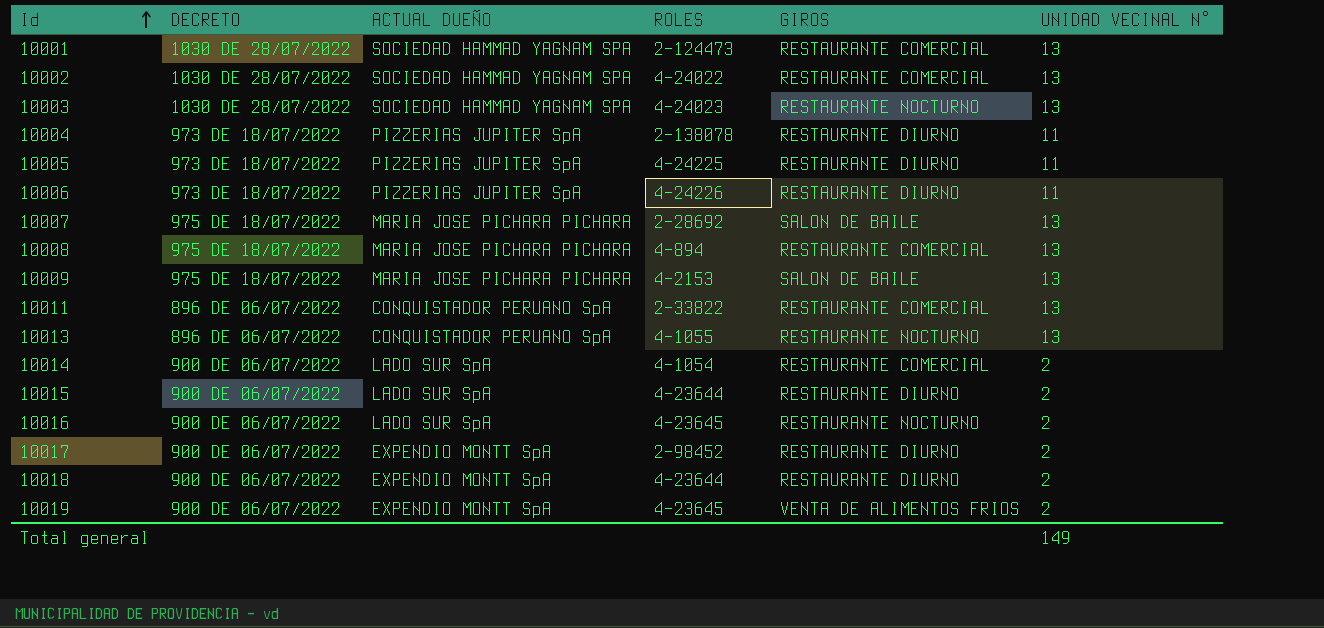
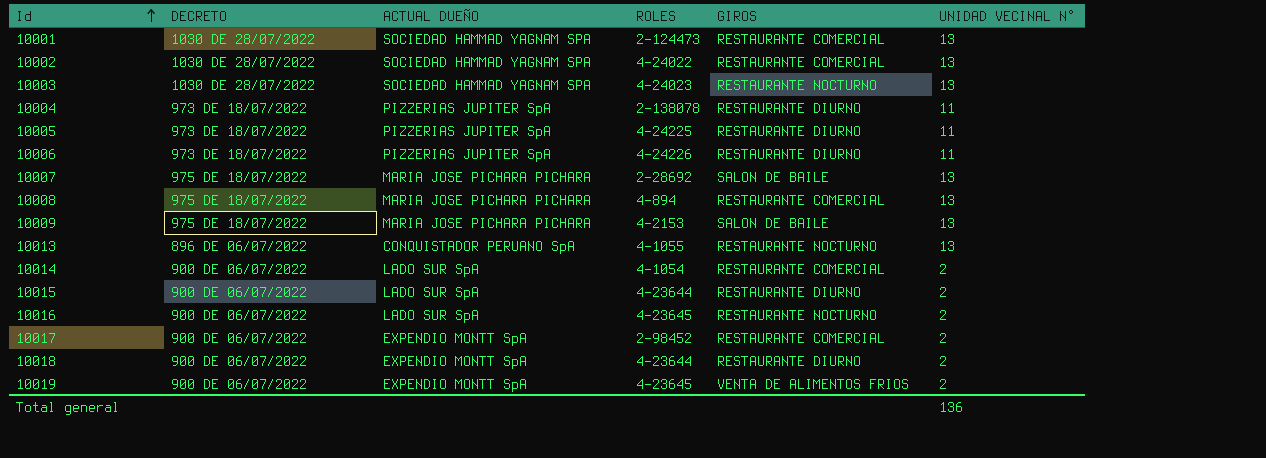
row 10011: 896 DE 06/07/2022 | CONQUISTADOR PERUANO SpA | 2-33822 | RESTAURANTE COMERCIAL | 13 -> none
10017 | GIROS: RESTAURANTE DIURNO -> RESTAURANTE COMERCIAL
Total general | UNIDAD VECINAL N°: 149 -> 136

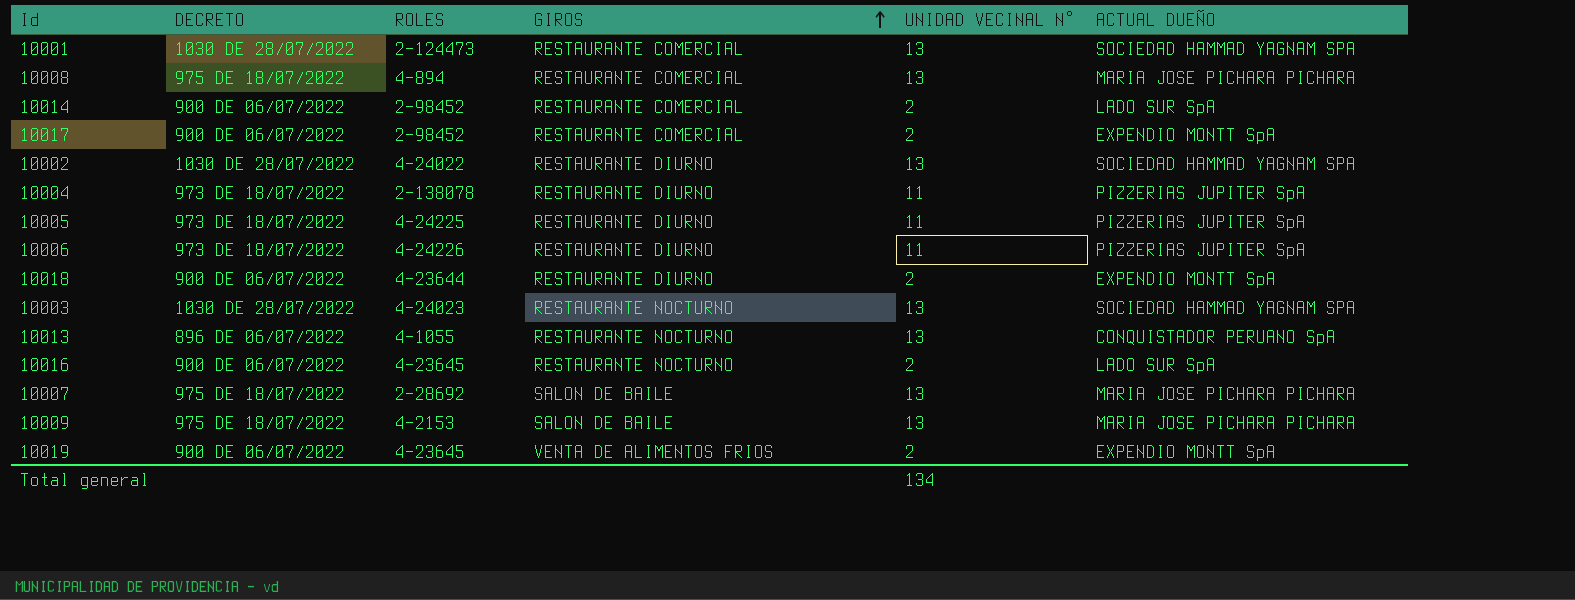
row order: Id ascending -> GIROS ascending
column ACTUAL DUEÑO | position: 3 -> 6
row 10015: 900 DE 06/07/2022 | LADO SUR SpA | 4-23644 | RESTAURANTE DIURNO | 2 -> none
10014 | ROLES: 4-1054 -> 2-98452
10002 | GIROS: RESTAURANTE COMERCIAL -> RESTAURANTE DIURNO
Total general | UNIDAD VECINAL N°: 136 -> 134

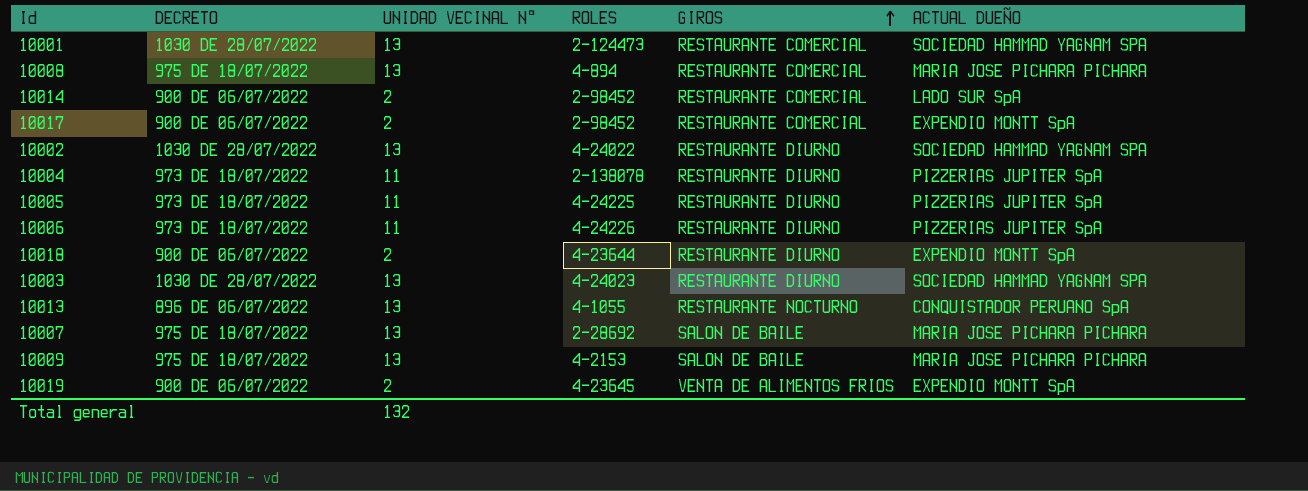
column UNIDAD VECINAL N° | position: 5 -> 3
row 10016: 900 DE 06/07/2022 | 4-23645 | RESTAURANTE NOCTURNO | 2 | LADO SUR SpA -> none
10003 | GIROS: RESTAURANTE NOCTURNO -> RESTAURANTE DIURNO
Total general | UNIDAD VECINAL N°: 134 -> 132

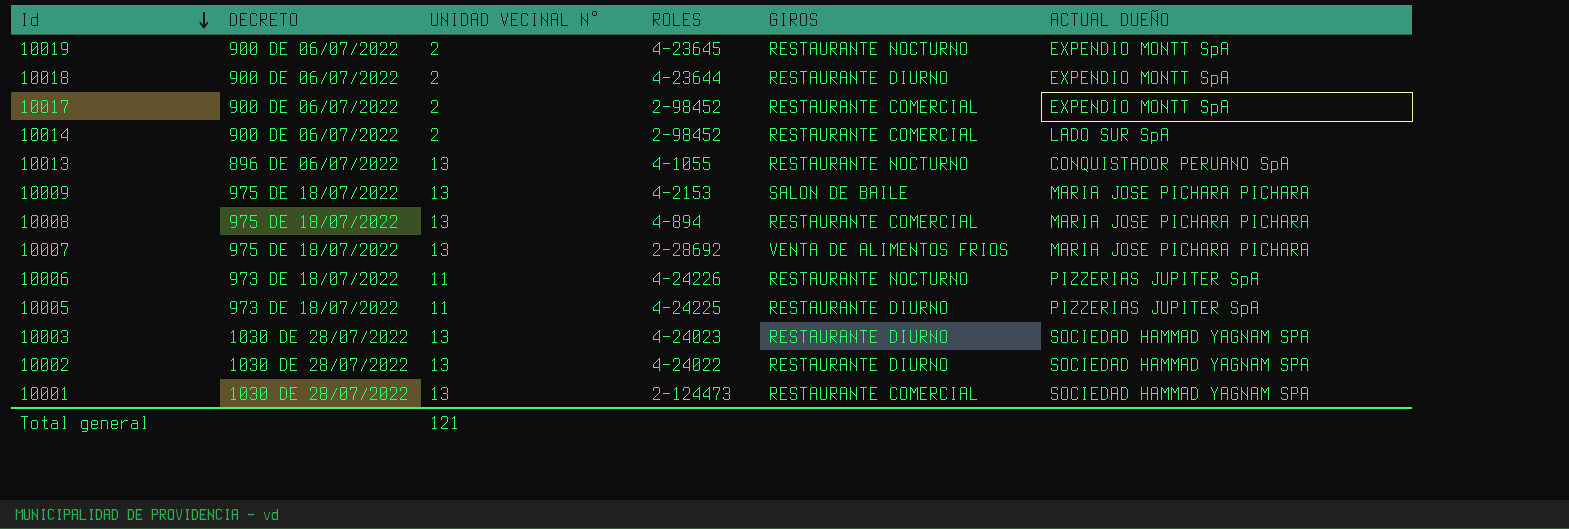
row order: GIROS ascending -> Id descending
row 10004: 973 DE 18/07/2022 | 11 | 2-138078 | RESTAURANTE DIURNO | PIZZERIAS JUPITER SpA -> none
10019 | GIROS: VENTA DE ALIMENTOS FRIOS -> RESTAURANTE NOCTURNO
10007 | GIROS: SALON DE BAILE -> VENTA DE ALIMENTOS FRIOS
10006 | GIROS: RESTAURANTE DIURNO -> RESTAURANTE NOCTURNO
Total general | UNIDAD VECINAL N°: 132 -> 121

